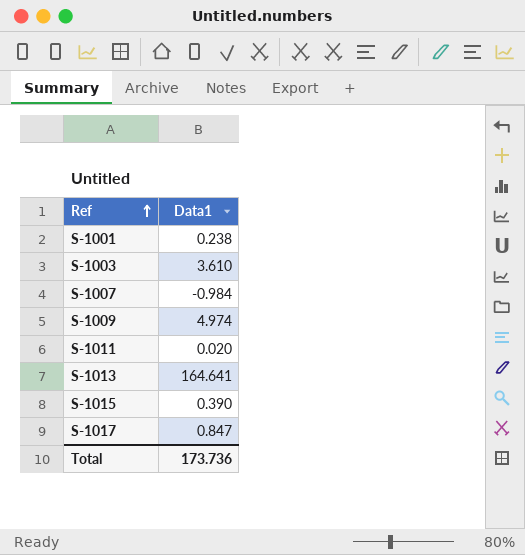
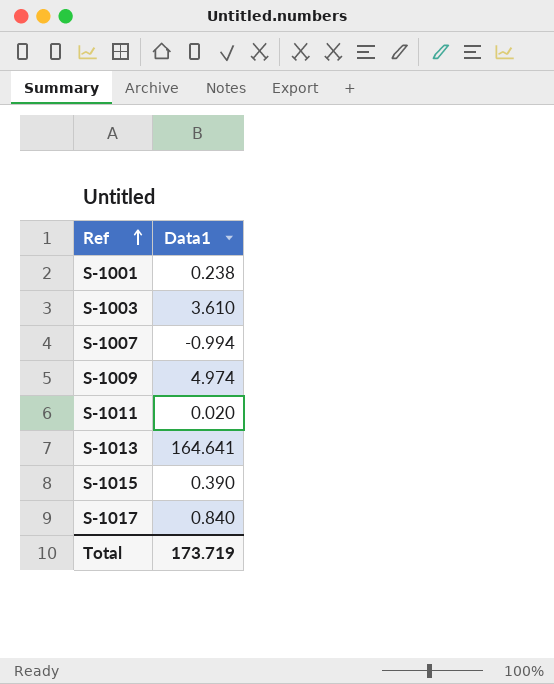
S-1007 | Data1: -0.984 -> -0.994
S-1017 | Data1: 0.847 -> 0.840
Total | Data1: 173.736 -> 173.719

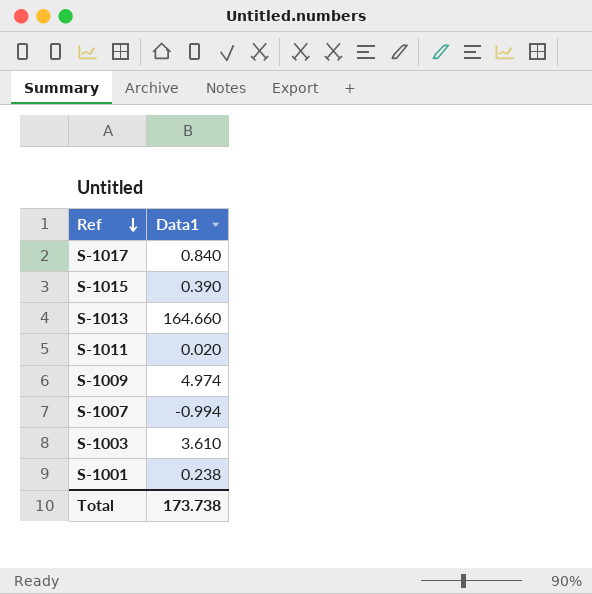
row order: Ref ascending -> Ref descending
S-1013 | Data1: 164.641 -> 164.660
Total | Data1: 173.719 -> 173.738

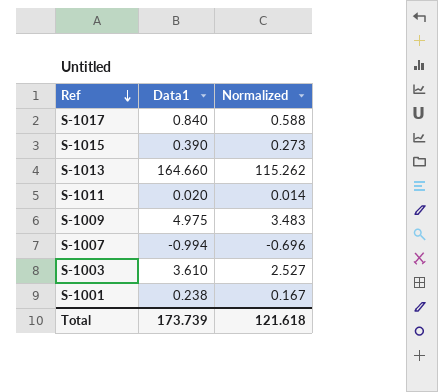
column Normalized | formula: none -> [Data1] * 0.7
S-1009 | Data1: 4.974 -> 4.975
Total | Data1: 173.738 -> 173.739

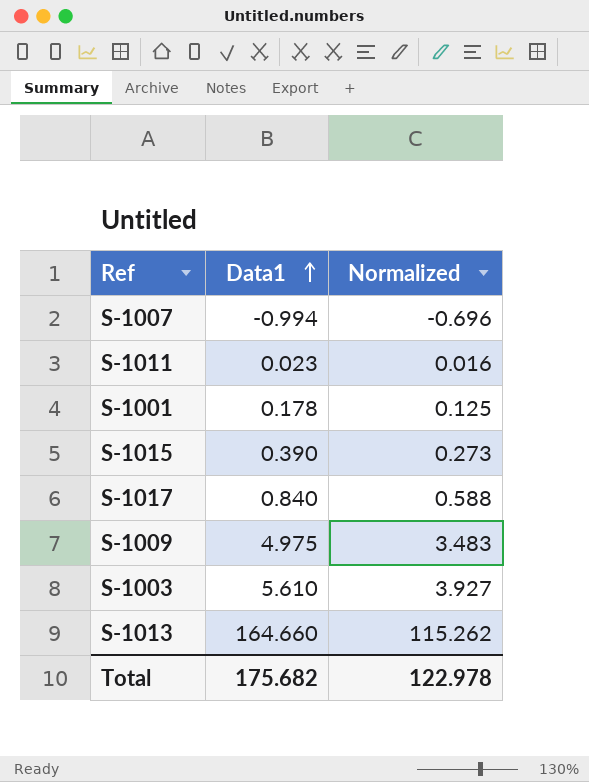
row order: Ref descending -> Data1 ascending
S-1011 | Data1: 0.020 -> 0.023
S-1011 | Normalized: 0.014 -> 0.016
S-1001 | Data1: 0.238 -> 0.178
S-1001 | Normalized: 0.167 -> 0.125
S-1003 | Data1: 3.610 -> 5.610
S-1003 | Normalized: 2.527 -> 3.927
Total | Data1: 173.739 -> 175.682
Total | Normalized: 121.618 -> 122.978

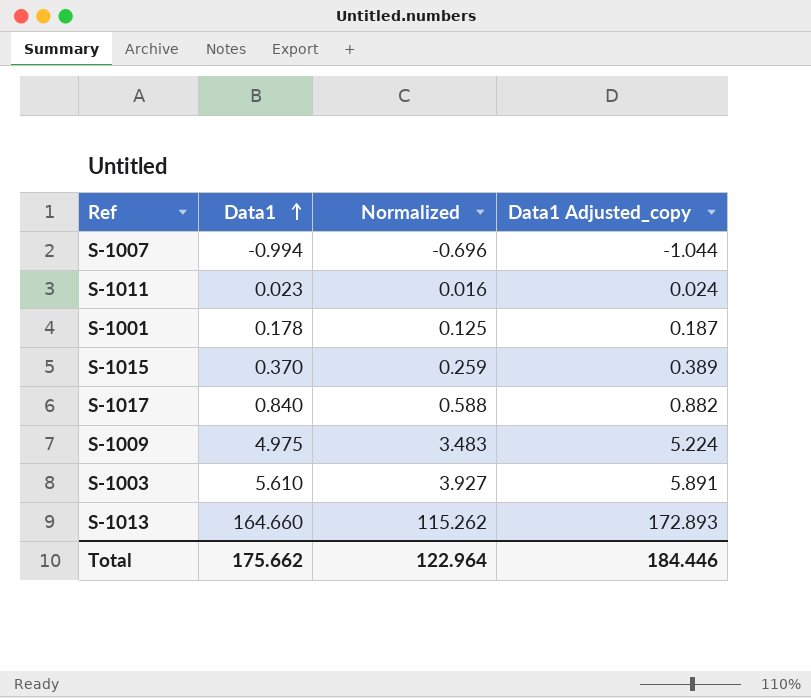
column Data1 Adjusted_copy | formula: none -> [Data1] * 1.05
S-1015 | Data1: 0.390 -> 0.370
S-1015 | Normalized: 0.273 -> 0.259
Total | Data1: 175.682 -> 175.662
Total | Normalized: 122.978 -> 122.964

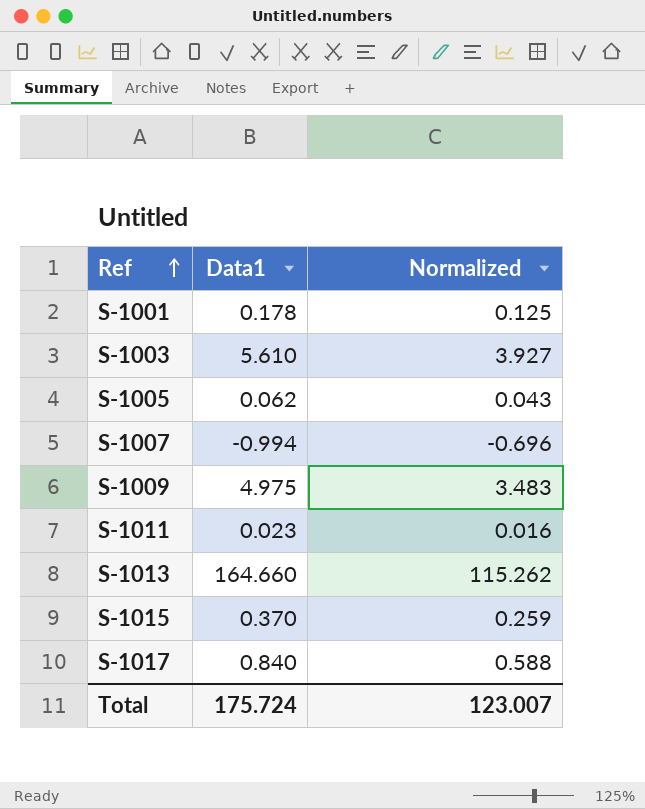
row order: Data1 ascending -> Ref ascending
column Data1 Adjusted_copy | formula: [Data1] * 1.05 -> none
row S-1005: none -> 0.062 | 0.043
Total | Data1: 175.662 -> 175.724
Total | Normalized: 122.964 -> 123.007

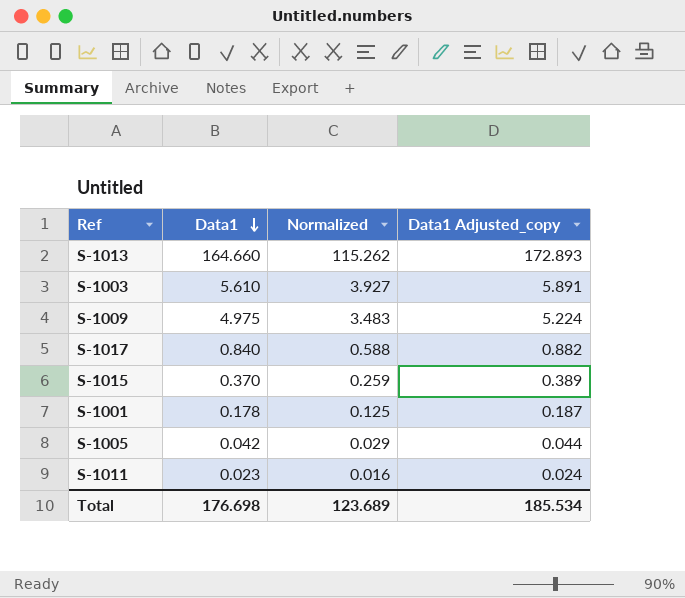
row order: Ref ascending -> Data1 descending
column Data1 Adjusted_copy | formula: none -> [Data1] * 1.05
row S-1007: -0.994 | -0.696 -> none
S-1005 | Data1: 0.062 -> 0.042
S-1005 | Normalized: 0.043 -> 0.029
Total | Data1: 175.724 -> 176.698
Total | Normalized: 123.007 -> 123.689

